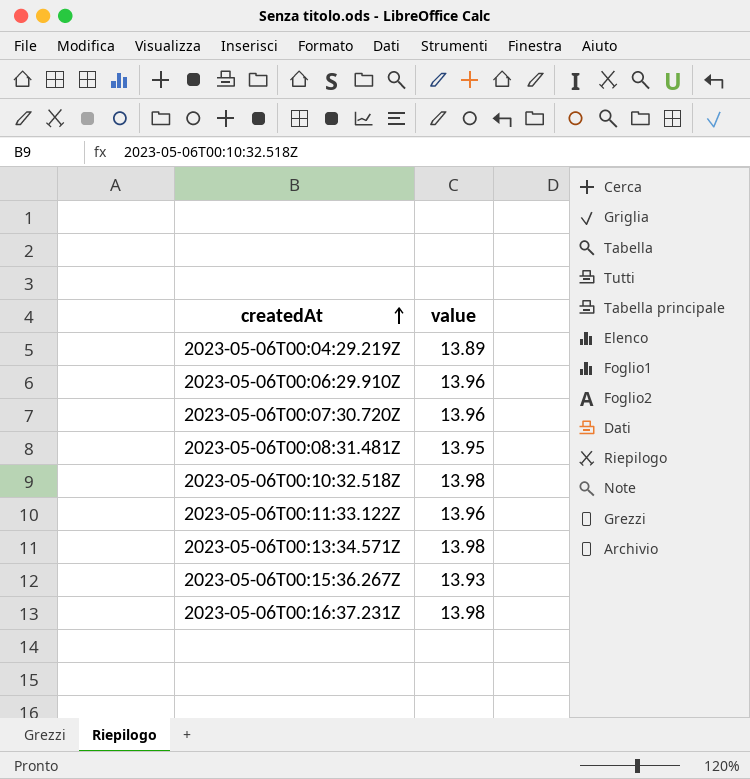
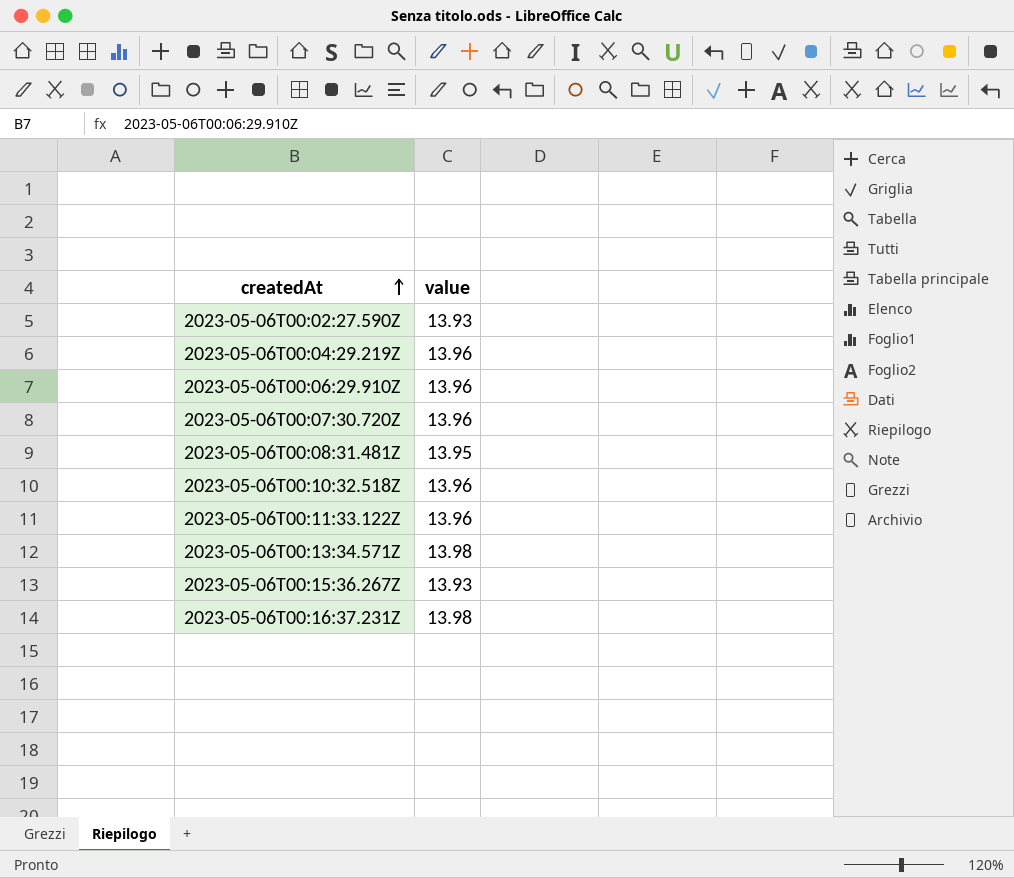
row 2023-05-06T00:02:27.590Z: none -> 13.93
2023-05-06T00:04:29.219Z | value: 13.89 -> 13.96
2023-05-06T00:10:32.518Z | value: 13.98 -> 13.96

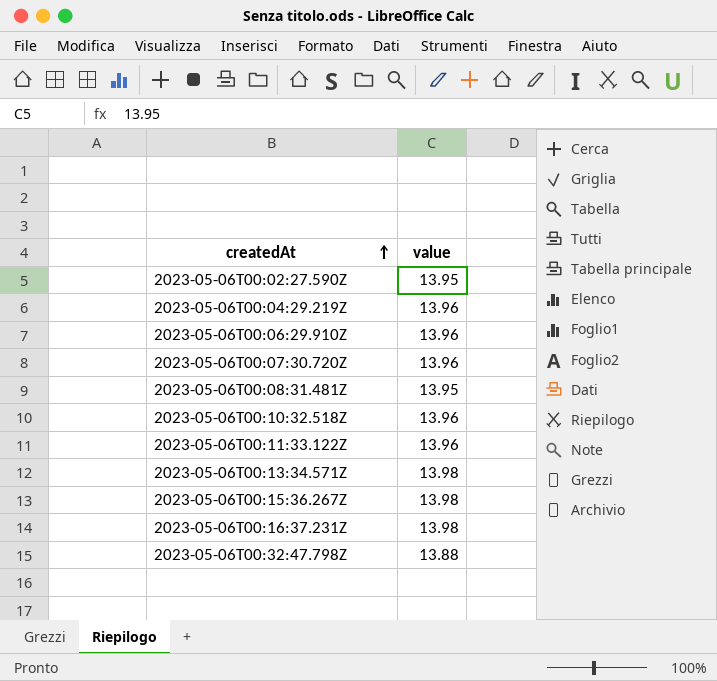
2023-05-06T00:02:27.590Z | value: 13.93 -> 13.95
2023-05-06T00:15:36.267Z | value: 13.93 -> 13.98
row 2023-05-06T00:32:47.798Z: none -> 13.88

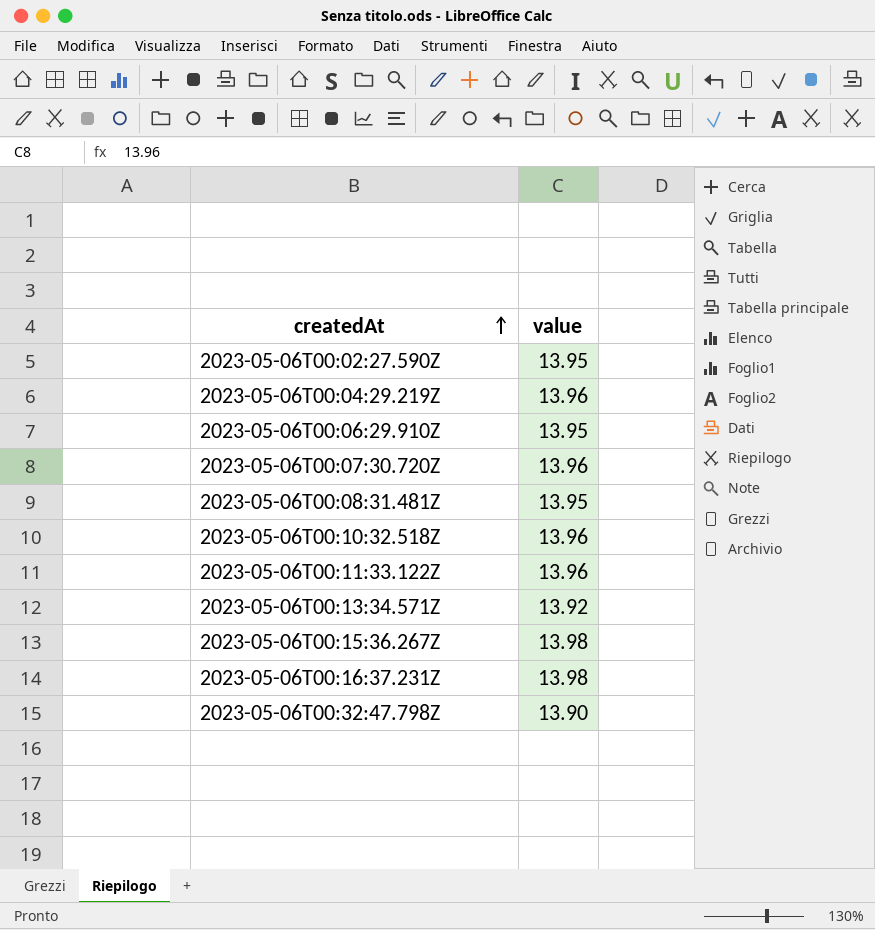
2023-05-06T00:06:29.910Z | value: 13.96 -> 13.95
2023-05-06T00:13:34.571Z | value: 13.98 -> 13.92
2023-05-06T00:32:47.798Z | value: 13.88 -> 13.90

